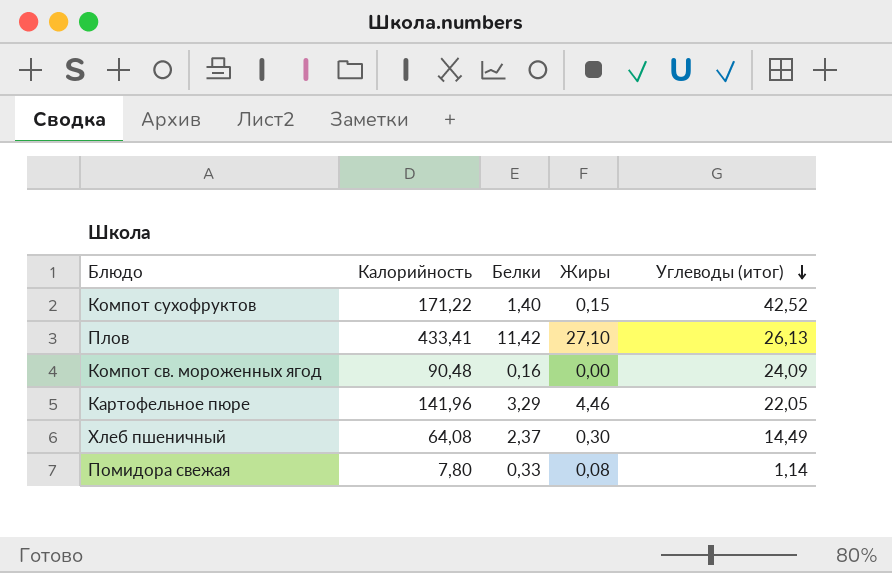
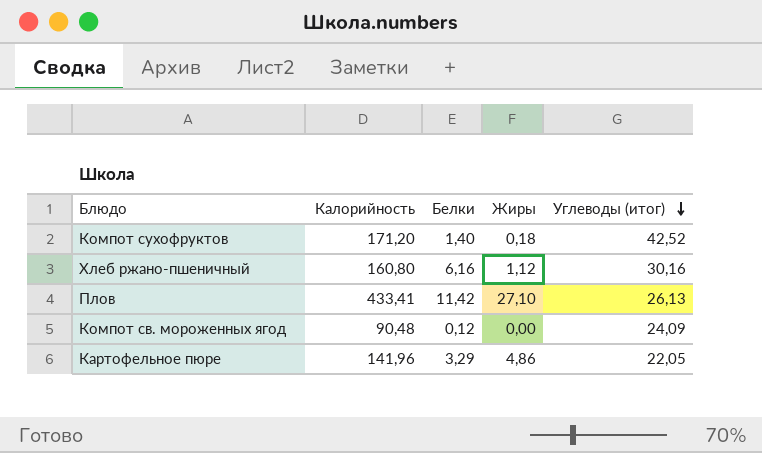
row Хлеб пшеничный: 64,08 | 2,37 | 0,30 | 14,49 -> none
row Помидора свежая: 7,80 | 0,33 | 0,08 | 1,14 -> none
Компот сухофруктов | Калорийность: 171,22 -> 171,20
Компот сухофруктов | Жиры: 0,15 -> 0,18
row Хлеб ржано-пшеничный: none -> 160,80 | 6,16 | 1,12 | 30,16
Компот св. мороженных ягод | Белки: 0,16 -> 0,12
Картофельное пюре | Жиры: 4,46 -> 4,86

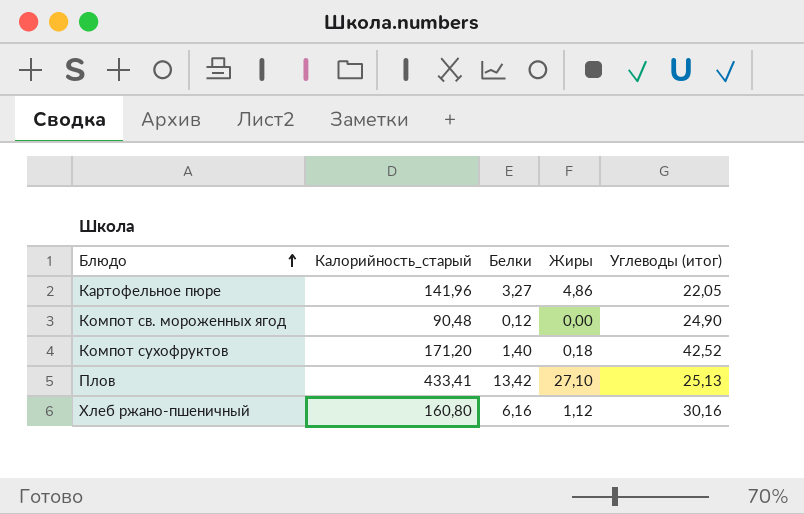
row order: Углеводы (итог) descending -> Блюдо ascending
column name: Калорийность -> Калорийность_старый
Картофельное пюре | Белки: 3,29 -> 3,27
Компот св. мороженных ягод | Углеводы (итог): 24,09 -> 24,90
Плов | Белки: 11,42 -> 13,42
Плов | Углеводы (итог): 26,13 -> 25,13

